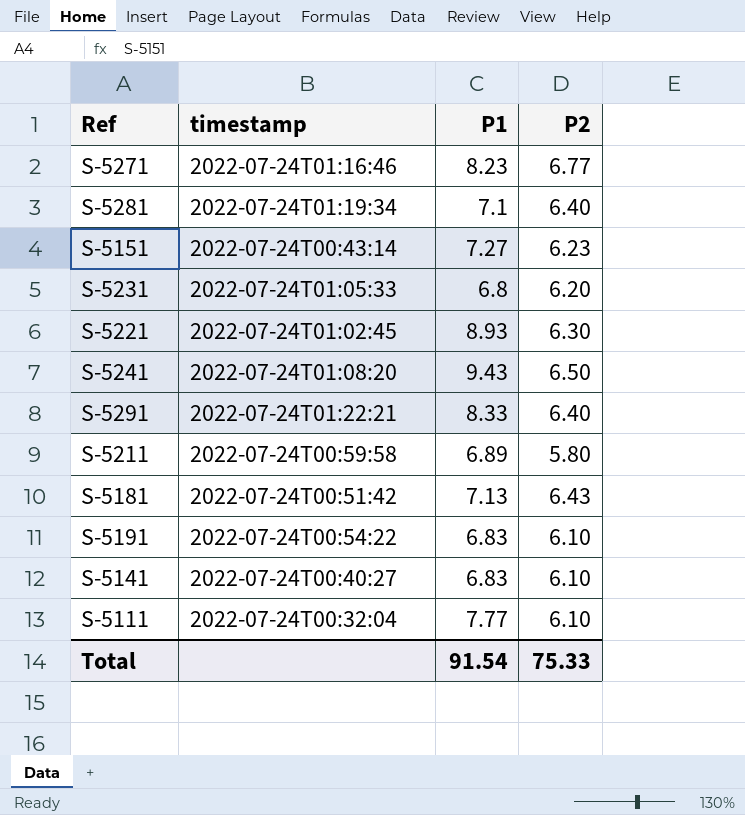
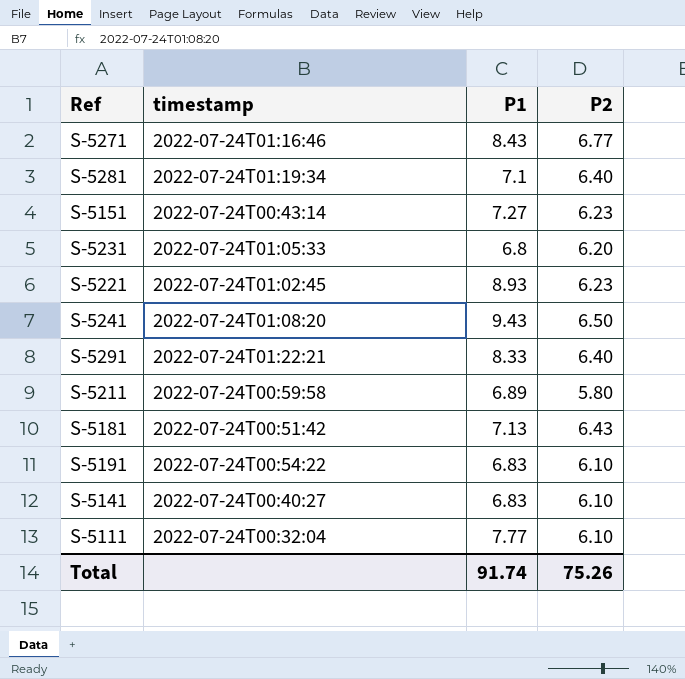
S-5271 | P1: 8.23 -> 8.43
S-5221 | P2: 6.30 -> 6.23
Total | P1: 91.54 -> 91.74
Total | P2: 75.33 -> 75.26

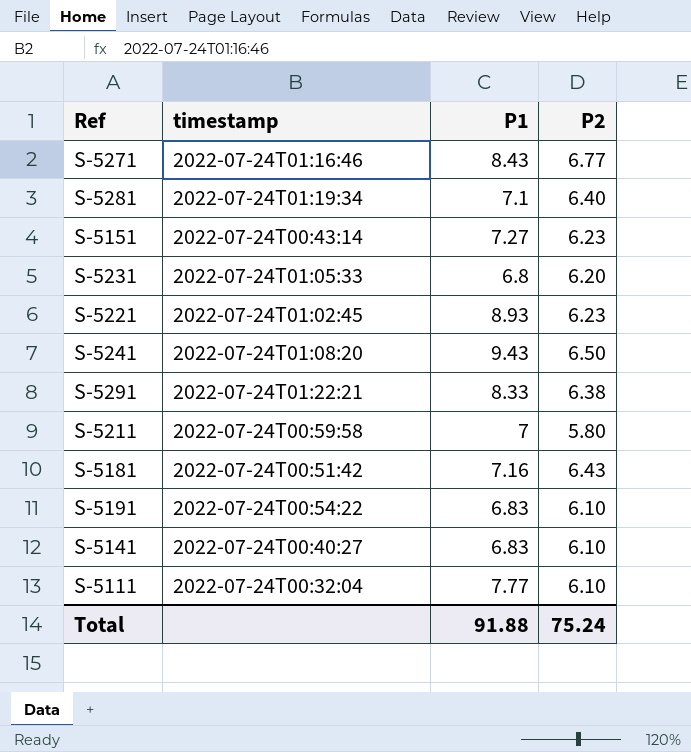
S-5291 | P2: 6.40 -> 6.38
S-5211 | P1: 6.89 -> 7
S-5181 | P1: 7.13 -> 7.16
Total | P1: 91.74 -> 91.88
Total | P2: 75.26 -> 75.24

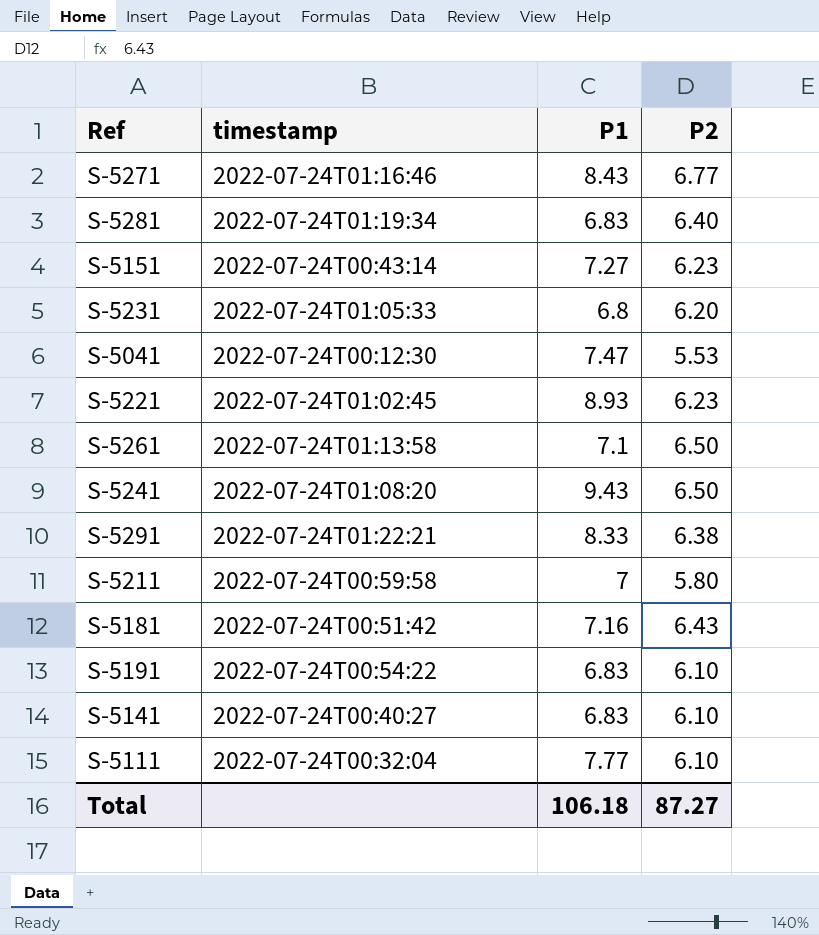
S-5281 | P1: 7.1 -> 6.83
row S-5041: none -> 2022-07-24T00:12:30 | 7.47 | 5.53
row S-5261: none -> 2022-07-24T01:13:58 | 7.1 | 6.50
Total | P1: 91.88 -> 106.18
Total | P2: 75.24 -> 87.27

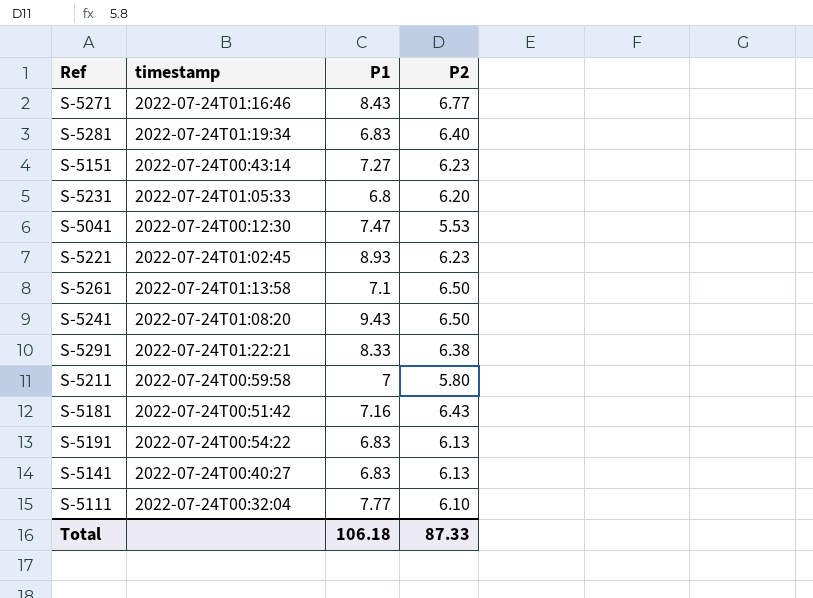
S-5191 | P2: 6.10 -> 6.13
S-5141 | P2: 6.10 -> 6.13
Total | P2: 87.27 -> 87.33

